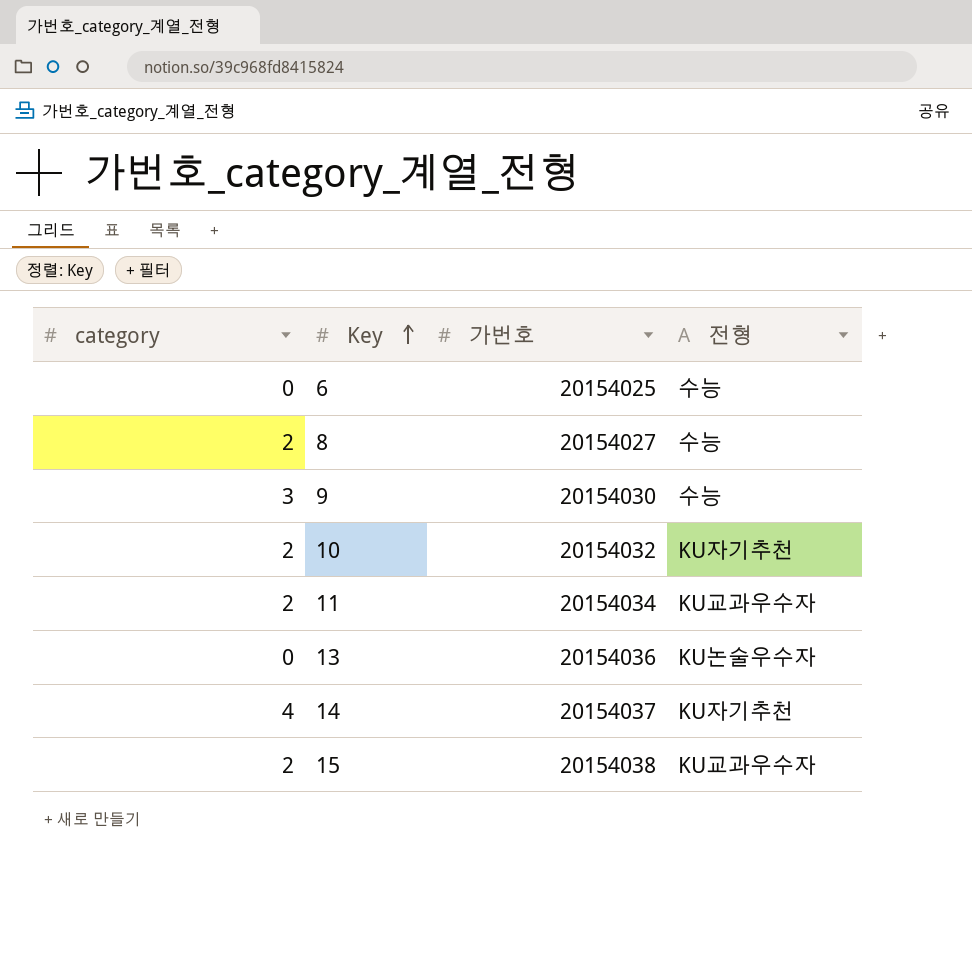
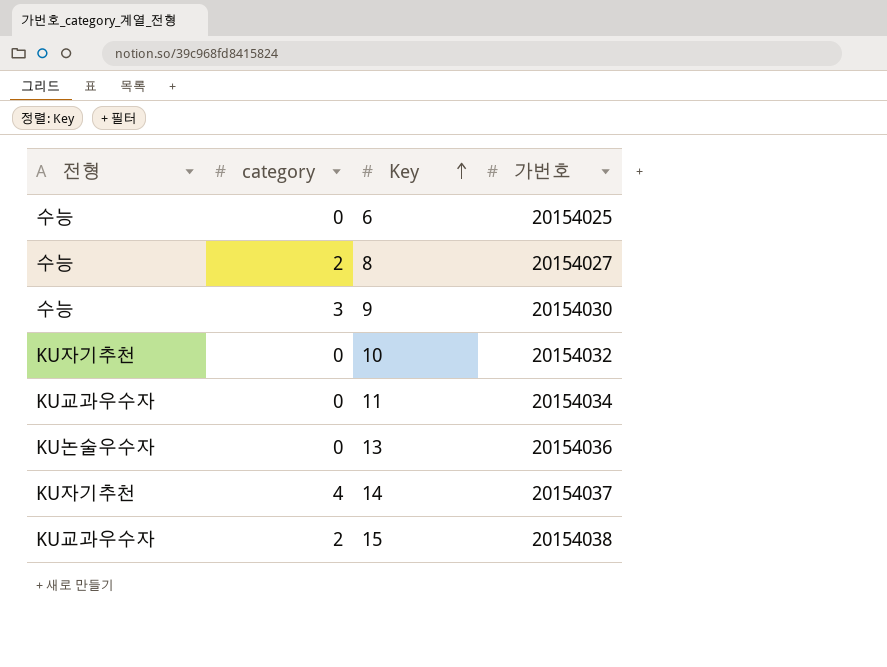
column 전형 | position: 4 -> 1
10 | category: 2 -> 0
11 | category: 2 -> 0

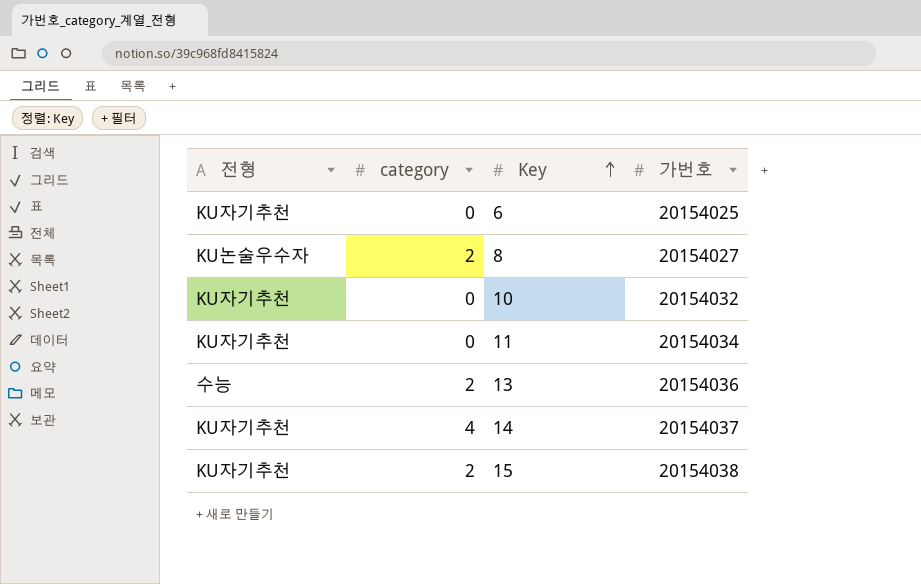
row 9: 수능 | 3 | 20154030 -> none
6 | 전형: 수능 -> KU자기추천
8 | 전형: 수능 -> KU논술우수자
11 | 전형: KU교과우수자 -> KU자기추천
13 | 전형: KU논술우수자 -> 수능
13 | category: 0 -> 2
15 | 전형: KU교과우수자 -> KU자기추천

